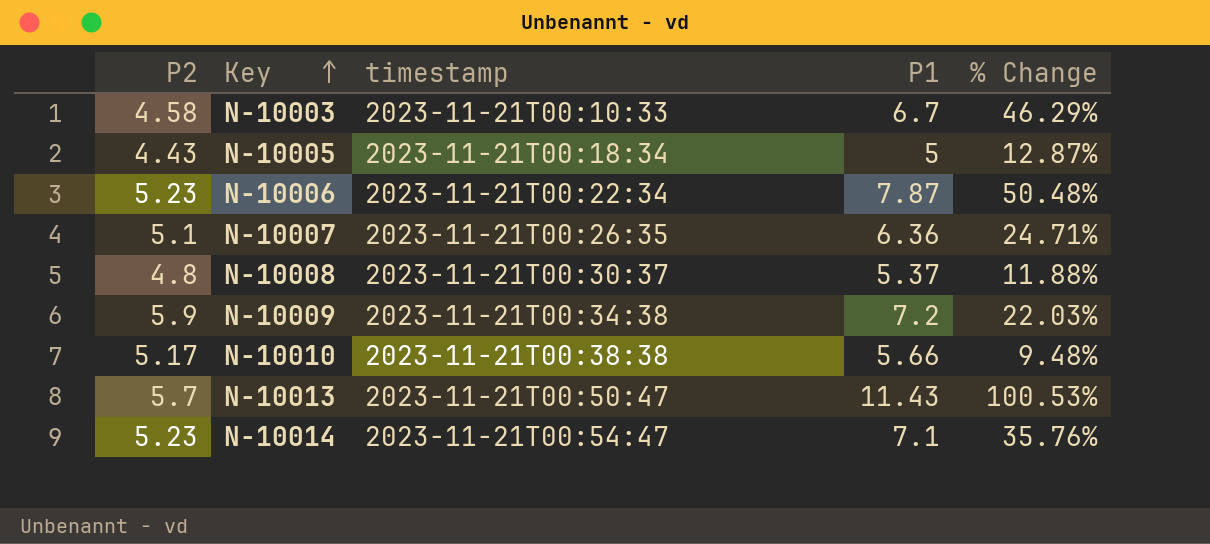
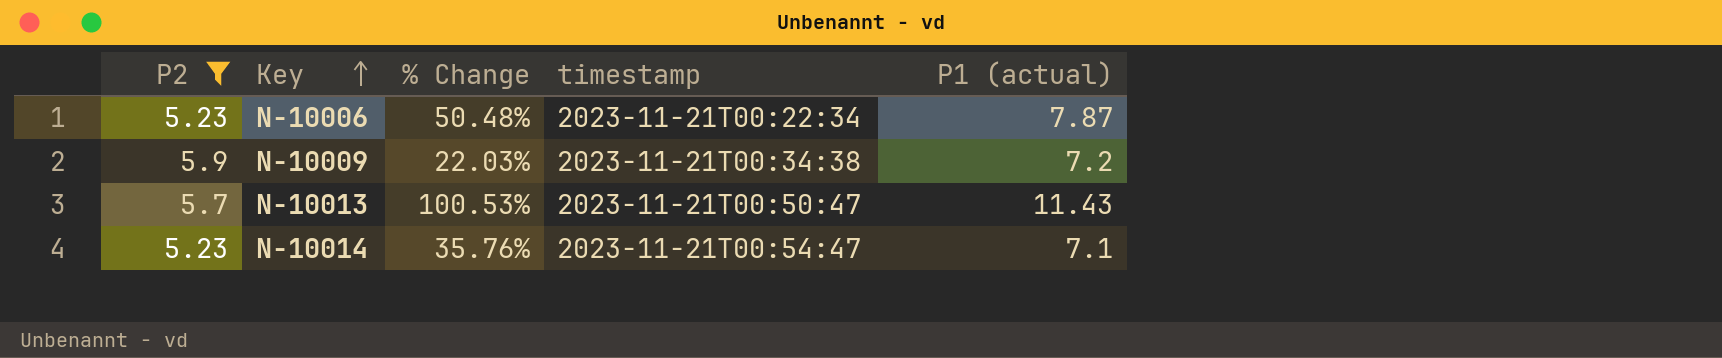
filter: none -> P2 >= 5.23
column % Change | position: 5 -> 3
column name: P1 -> P1 (actual)

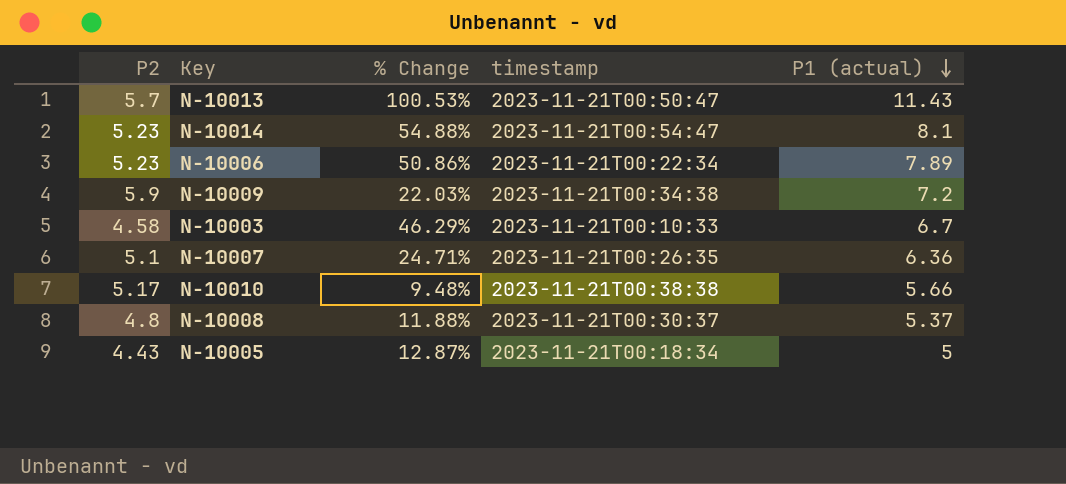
filter: P2 >= 5.23 -> none
row order: Key ascending -> P1 (actual) descending
N-10014 | % Change: 35.76% -> 54.88%
N-10014 | P1 (actual): 7.1 -> 8.1
N-10006 | % Change: 50.48% -> 50.86%
N-10006 | P1 (actual): 7.87 -> 7.89

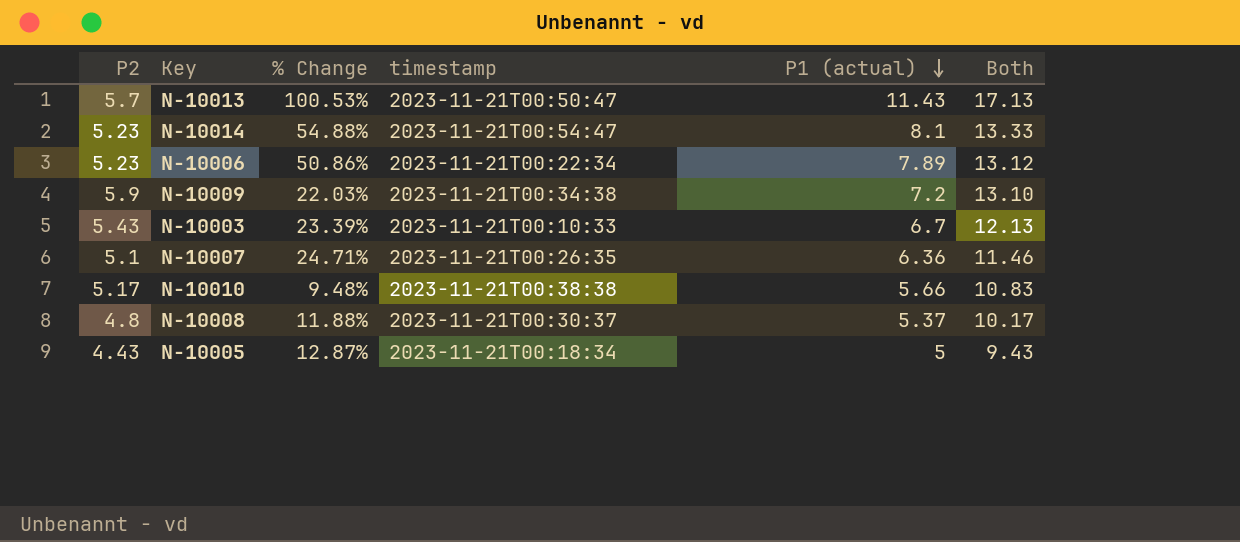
column Both | formula: none -> [P2] + [P1 (actual)]
N-10003 | P2: 4.58 -> 5.43
N-10003 | % Change: 46.29% -> 23.39%

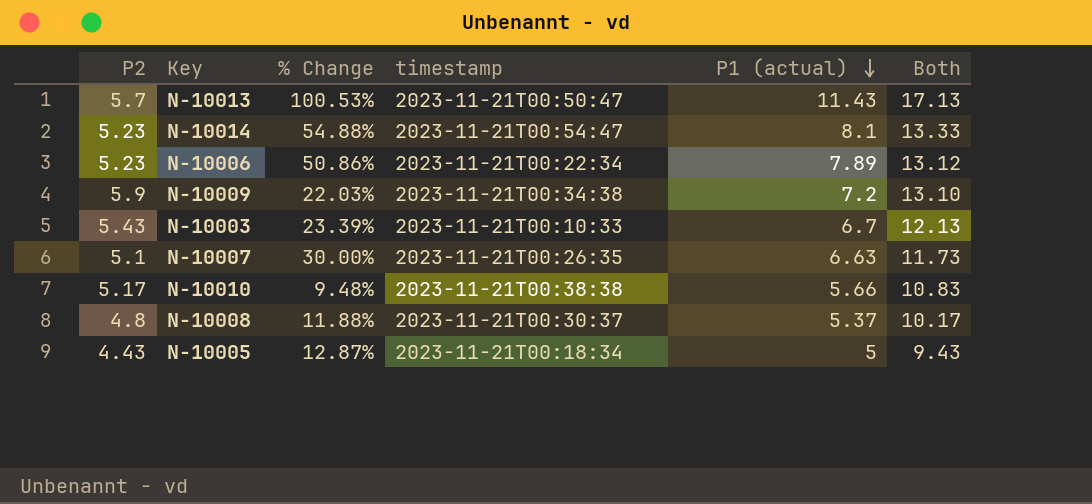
N-10007 | % Change: 24.71% -> 30.00%
N-10007 | P1 (actual): 6.36 -> 6.63
N-10007 | Both: 11.46 -> 11.73

